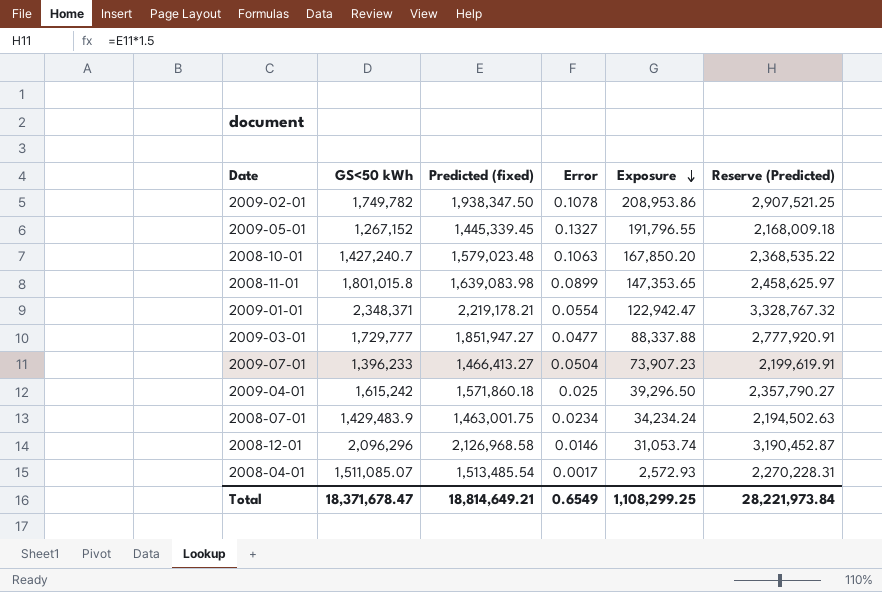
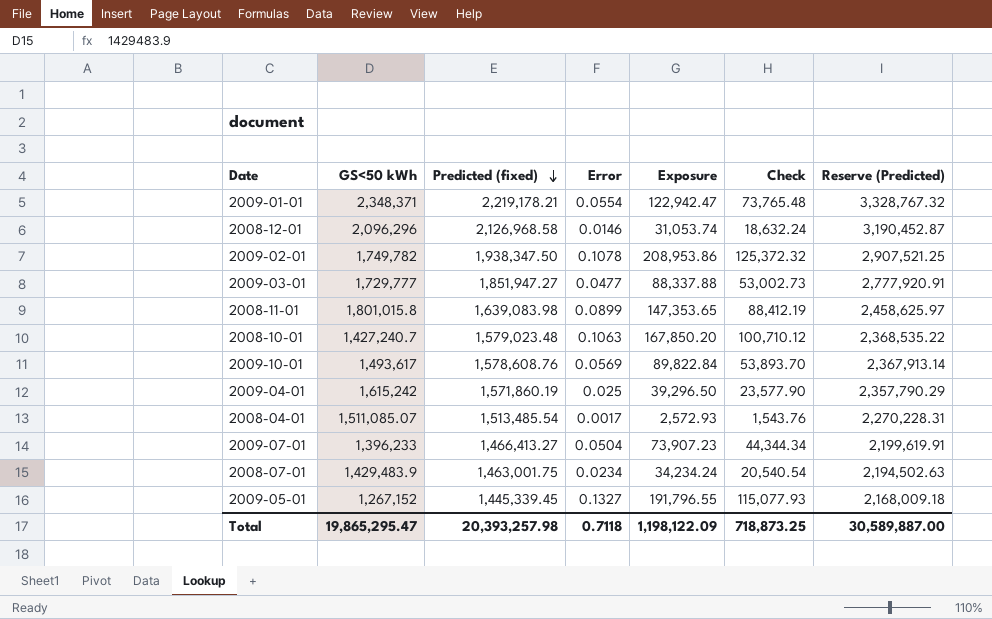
row order: Exposure descending -> Predicted (fixed) descending
column Check | formula: none -> [Exposure] * 0.6
row 2009-10-01: none -> 1,493,617 | 1,578,608.76 | 0.0569 | 89,822.84 | 53,893.70 | 2,367,913.14
2009-04-01 | Predicted (fixed): 1,571,860.18 -> 1,571,860.19
2009-04-01 | Reserve (Predicted): 2,357,790.27 -> 2,357,790.29
Total | GS<50 kWh: 18,371,678.47 -> 19,865,295.47
Total | Predicted (fixed): 18,814,649.21 -> 20,393,257.98
Total | Error: 0.6549 -> 0.7118
Total | Exposure: 1,108,299.25 -> 1,198,122.09
Total | Reserve (Predicted): 28,221,973.84 -> 30,589,887.00

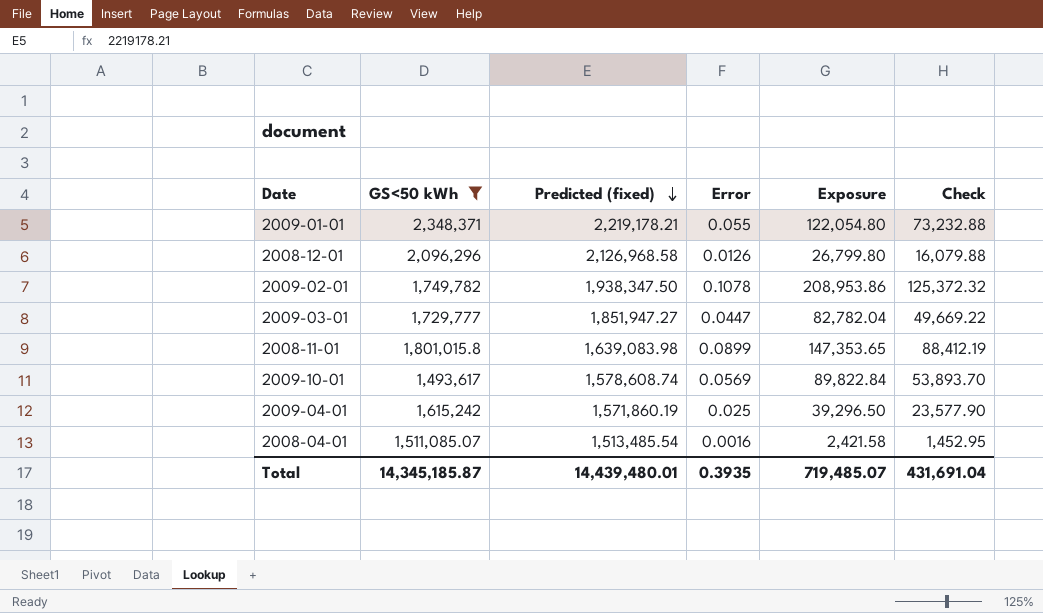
filter: none -> GS<50 kWh >= 1,493,617
column Reserve (Predicted) | formula: [Predicted (fixed)] * 1.5 -> none
2009-01-01 | Error: 0.0554 -> 0.055
2009-01-01 | Exposure: 122,942.47 -> 122,054.80
2009-01-01 | Check: 73,765.48 -> 73,232.88
2008-12-01 | Error: 0.0146 -> 0.0126
2008-12-01 | Exposure: 31,053.74 -> 26,799.80
2008-12-01 | Check: 18,632.24 -> 16,079.88
2009-03-01 | Error: 0.0477 -> 0.0447
2009-03-01 | Exposure: 88,337.88 -> 82,782.04
2009-03-01 | Check: 53,002.73 -> 49,669.22
2009-10-01 | Predicted (fixed): 1,578,608.76 -> 1,578,608.74
2008-04-01 | Error: 0.0017 -> 0.0016
2008-04-01 | Exposure: 2,572.93 -> 2,421.58
2008-04-01 | Check: 1,543.76 -> 1,452.95
Total | GS<50 kWh: 19,865,295.47 -> 14,345,185.87
Total | Predicted (fixed): 20,393,257.98 -> 14,439,480.01
Total | Error: 0.7118 -> 0.3935
Total | Exposure: 1,198,122.09 -> 719,485.07
Total | Check: 718,873.25 -> 431,691.04

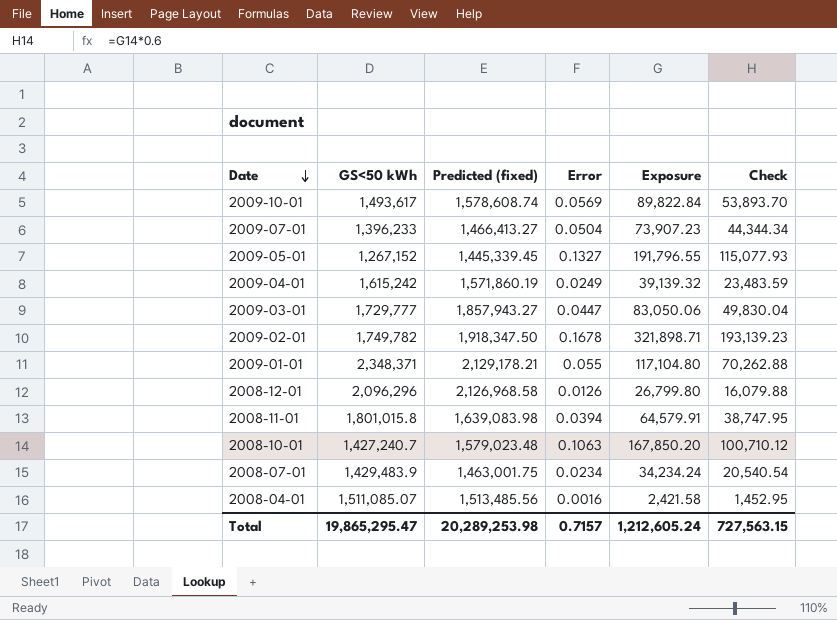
filter: GS<50 kWh >= 1,493,617 -> none
row order: Predicted (fixed) descending -> Date descending
2009-04-01 | Error: 0.025 -> 0.0249
2009-04-01 | Exposure: 39,296.50 -> 39,139.32
2009-04-01 | Check: 23,577.90 -> 23,483.59
2009-03-01 | Predicted (fixed): 1,851,947.27 -> 1,857,943.27
2009-03-01 | Exposure: 82,782.04 -> 83,050.06
2009-03-01 | Check: 49,669.22 -> 49,830.04
2009-02-01 | Predicted (fixed): 1,938,347.50 -> 1,918,347.50
2009-02-01 | Error: 0.1078 -> 0.1678
2009-02-01 | Exposure: 208,953.86 -> 321,898.71
2009-02-01 | Check: 125,372.32 -> 193,139.23
2009-01-01 | Predicted (fixed): 2,219,178.21 -> 2,129,178.21
2009-01-01 | Exposure: 122,054.80 -> 117,104.80
2009-01-01 | Check: 73,232.88 -> 70,262.88
2008-11-01 | Error: 0.0899 -> 0.0394
2008-11-01 | Exposure: 147,353.65 -> 64,579.91
2008-11-01 | Check: 88,412.19 -> 38,747.95
2008-04-01 | Predicted (fixed): 1,513,485.54 -> 1,513,485.56
Total | GS<50 kWh: 14,345,185.87 -> 19,865,295.47
Total | Predicted (fixed): 14,439,480.01 -> 20,289,253.98
Total | Error: 0.3935 -> 0.7157
Total | Exposure: 719,485.07 -> 1,212,605.24
Total | Check: 431,691.04 -> 727,563.15

